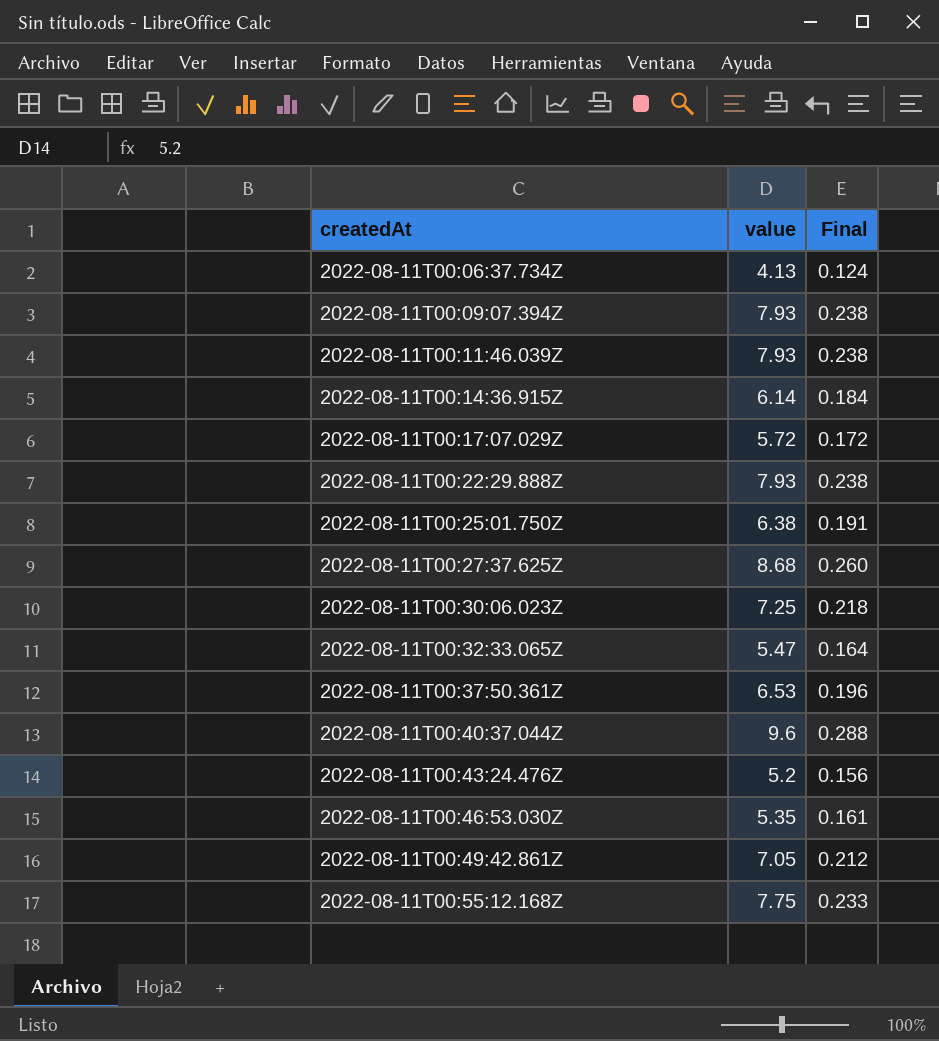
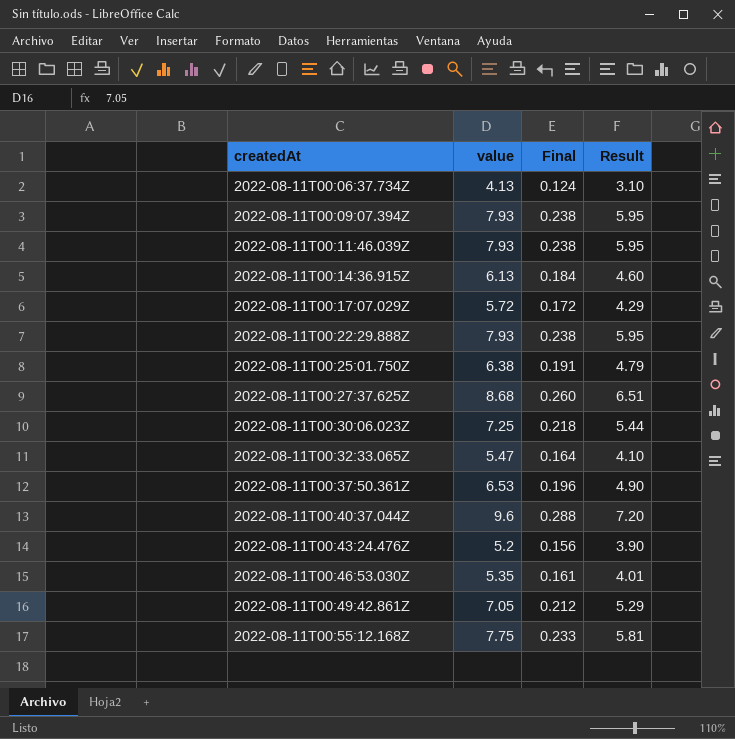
column Result | formula: none -> [value] * 0.75
2022-08-11T00:14:36.915Z | value: 6.14 -> 6.13

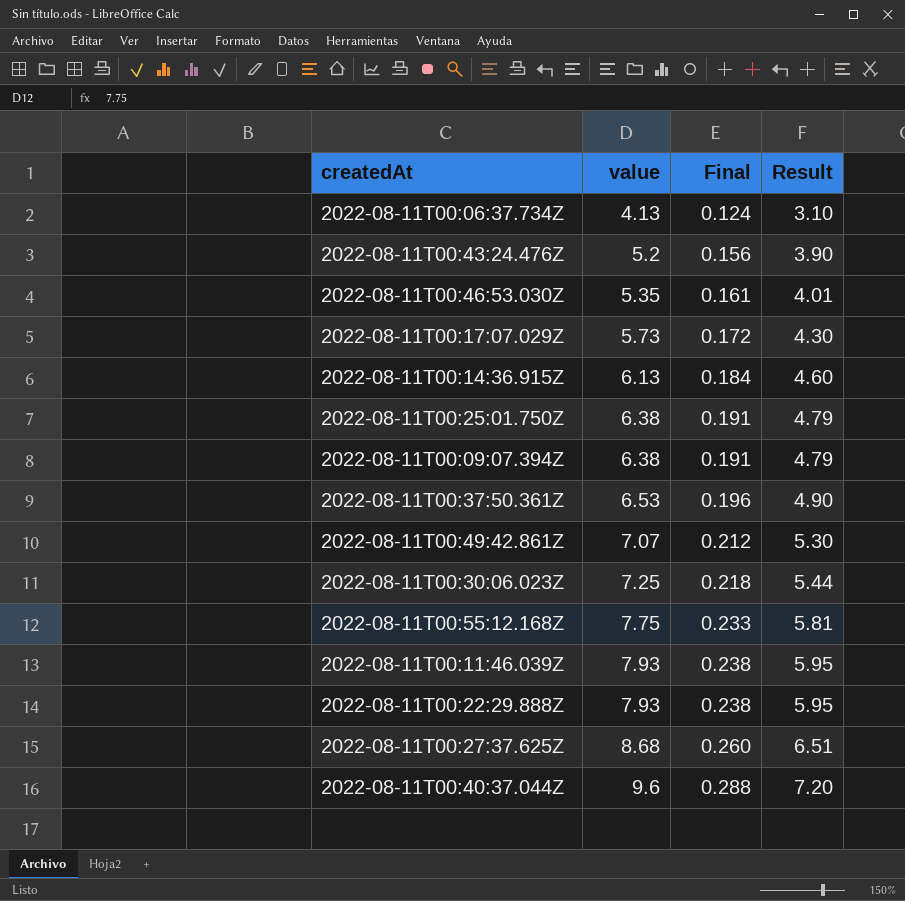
row order: createdAt ascending -> value ascending
row 2022-08-11T00:32:33.065Z: 5.47 | 0.164 | 4.10 -> none
2022-08-11T00:17:07.029Z | value: 5.72 -> 5.73
2022-08-11T00:17:07.029Z | Result: 4.29 -> 4.30
2022-08-11T00:09:07.394Z | value: 7.93 -> 6.38
2022-08-11T00:09:07.394Z | Final: 0.238 -> 0.191
2022-08-11T00:09:07.394Z | Result: 5.95 -> 4.79
2022-08-11T00:49:42.861Z | value: 7.05 -> 7.07
2022-08-11T00:49:42.861Z | Result: 5.29 -> 5.30

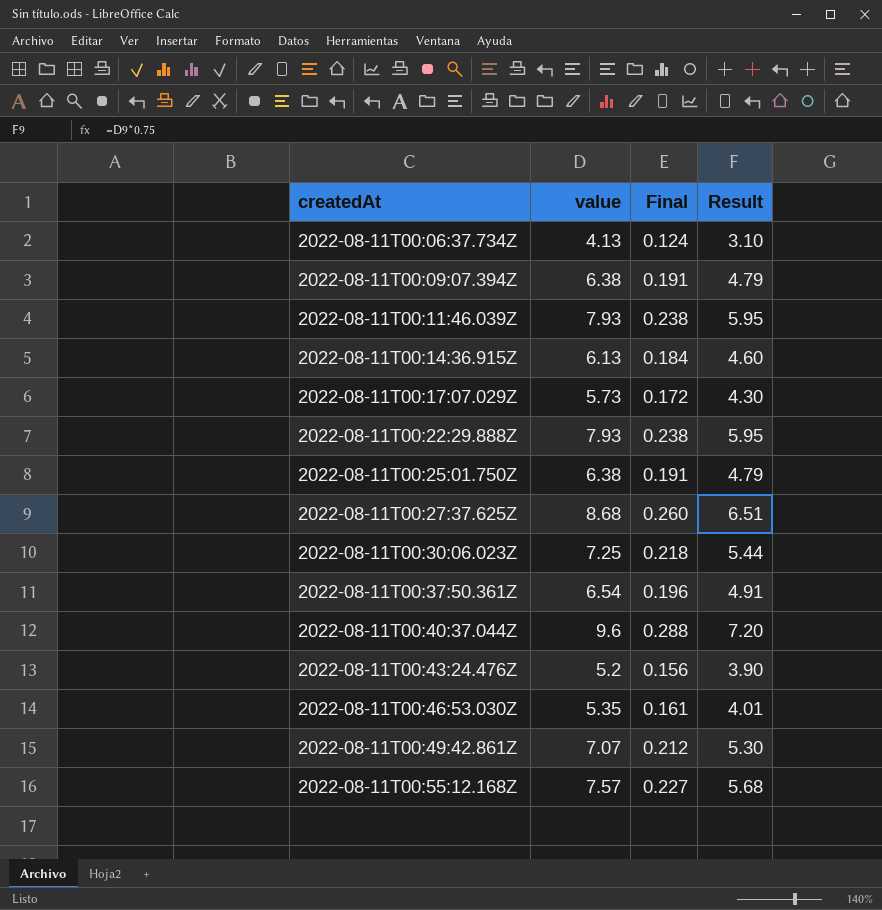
row order: value ascending -> createdAt ascending
2022-08-11T00:37:50.361Z | value: 6.53 -> 6.54
2022-08-11T00:37:50.361Z | Result: 4.90 -> 4.91
2022-08-11T00:55:12.168Z | value: 7.75 -> 7.57
2022-08-11T00:55:12.168Z | Final: 0.233 -> 0.227
2022-08-11T00:55:12.168Z | Result: 5.81 -> 5.68

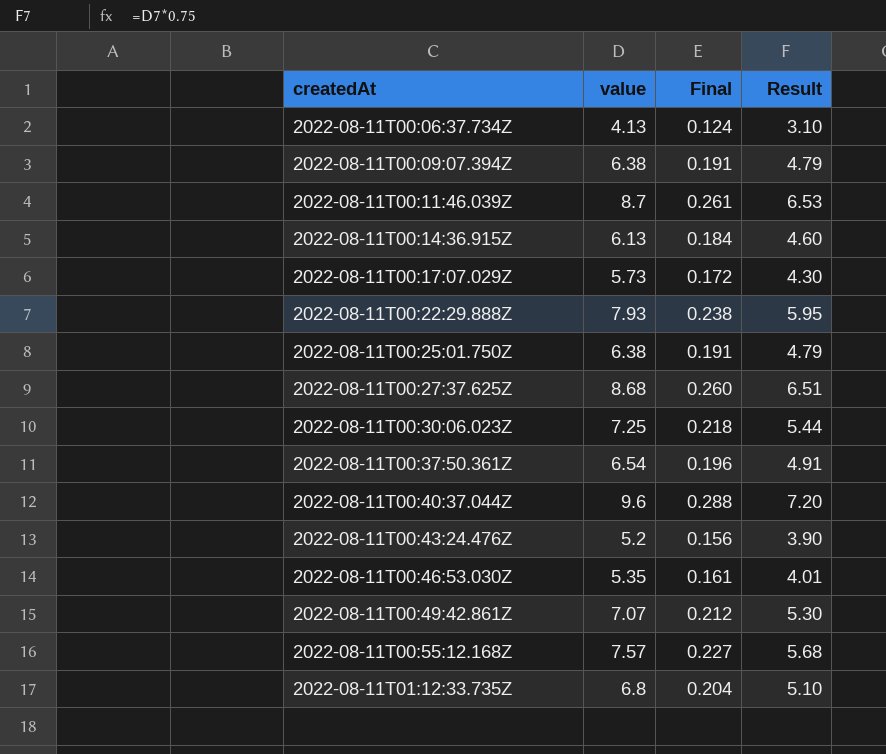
2022-08-11T00:11:46.039Z | value: 7.93 -> 8.7
2022-08-11T00:11:46.039Z | Final: 0.238 -> 0.261
2022-08-11T00:11:46.039Z | Result: 5.95 -> 6.53
row 2022-08-11T01:12:33.735Z: none -> 6.8 | 0.204 | 5.10

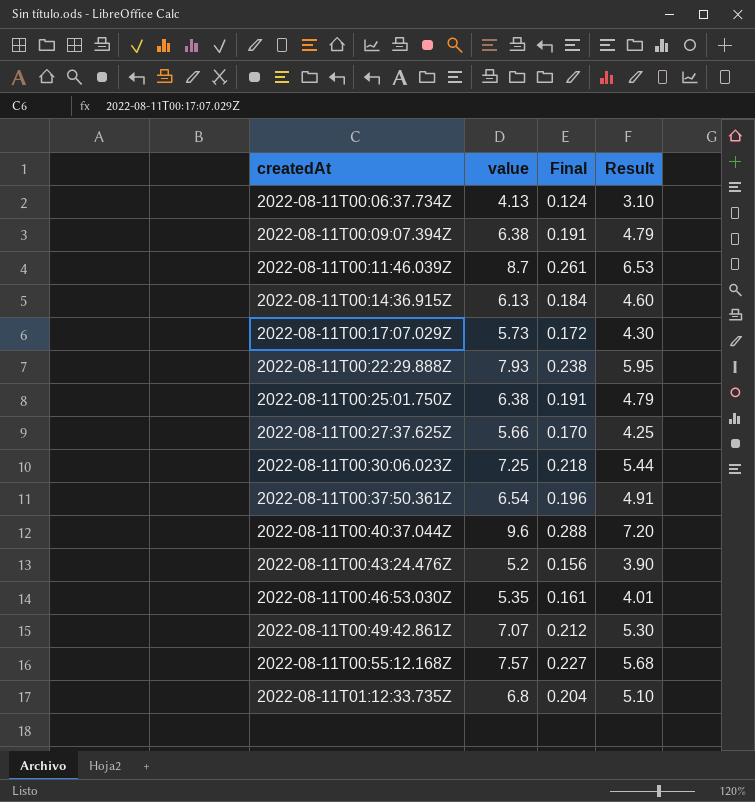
2022-08-11T00:27:37.625Z | value: 8.68 -> 5.66
2022-08-11T00:27:37.625Z | Final: 0.260 -> 0.170
2022-08-11T00:27:37.625Z | Result: 6.51 -> 4.25

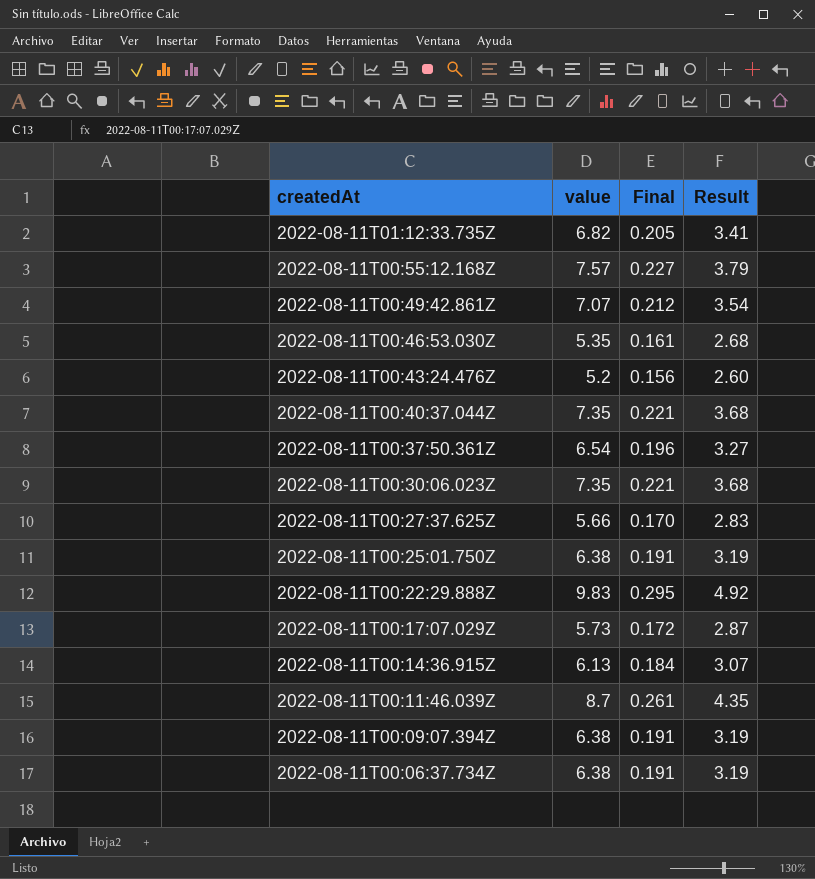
row order: createdAt ascending -> createdAt descending
column Result | formula: [value] * 0.75 -> [value] * 0.5
2022-08-11T01:12:33.735Z | value: 6.8 -> 6.82
2022-08-11T01:12:33.735Z | Final: 0.204 -> 0.205
2022-08-11T00:40:37.044Z | value: 9.6 -> 7.35
2022-08-11T00:40:37.044Z | Final: 0.288 -> 0.221
2022-08-11T00:30:06.023Z | value: 7.25 -> 7.35
2022-08-11T00:30:06.023Z | Final: 0.218 -> 0.221
2022-08-11T00:22:29.888Z | value: 7.93 -> 9.83
2022-08-11T00:22:29.888Z | Final: 0.238 -> 0.295
2022-08-11T00:06:37.734Z | value: 4.13 -> 6.38
2022-08-11T00:06:37.734Z | Final: 0.124 -> 0.191

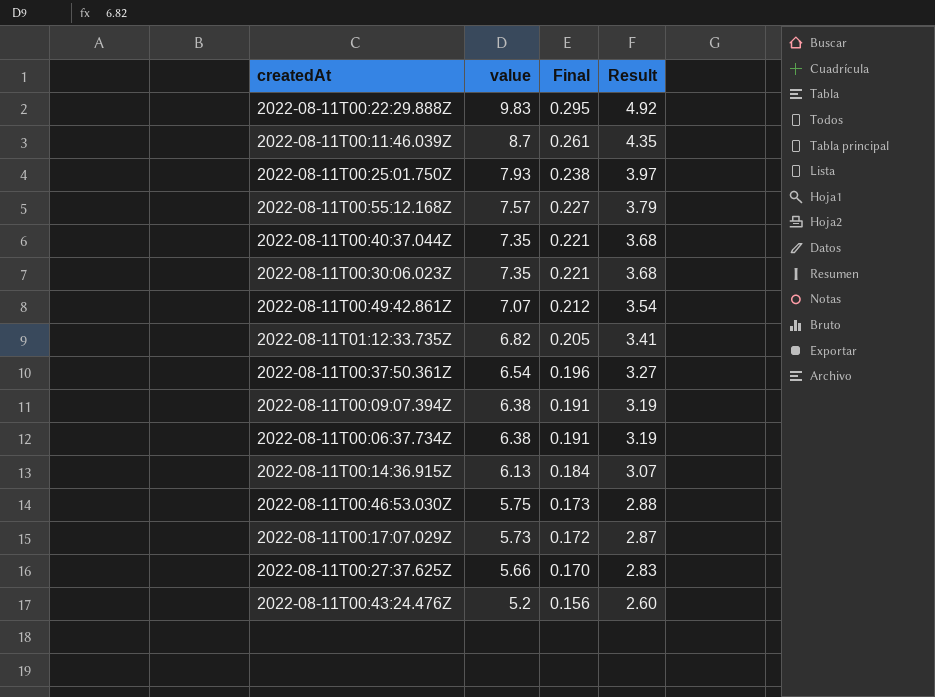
row order: createdAt descending -> value descending
2022-08-11T00:25:01.750Z | value: 6.38 -> 7.93
2022-08-11T00:25:01.750Z | Final: 0.191 -> 0.238
2022-08-11T00:25:01.750Z | Result: 3.19 -> 3.97
2022-08-11T00:46:53.030Z | value: 5.35 -> 5.75
2022-08-11T00:46:53.030Z | Final: 0.161 -> 0.173
2022-08-11T00:46:53.030Z | Result: 2.68 -> 2.88

